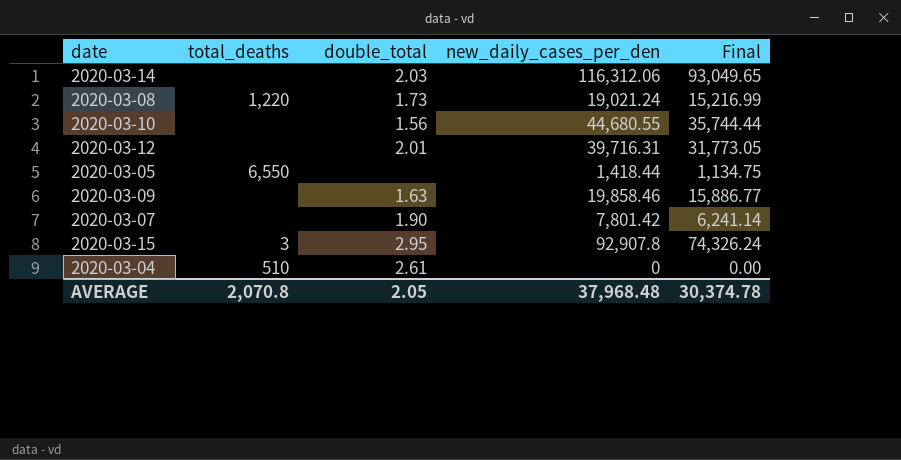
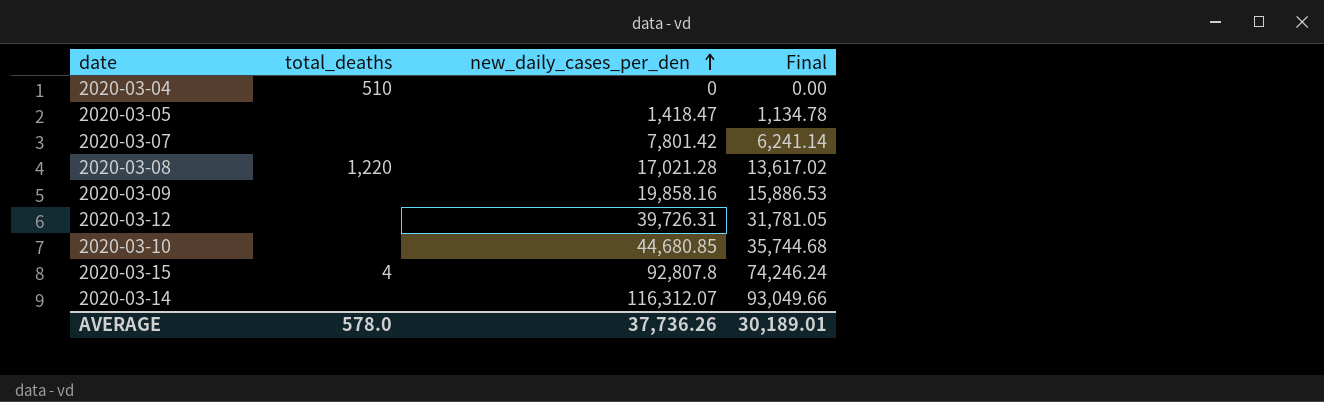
row order: none -> new_daily_cases_per_den ascending
column double_total | position: 3 -> none
2020-03-05 | total_deaths: 6,550 -> none
2020-03-05 | new_daily_cases_per_den: 1,418.44 -> 1,418.47
2020-03-05 | Final: 1,134.75 -> 1,134.78
2020-03-08 | new_daily_cases_per_den: 19,021.24 -> 17,021.28
2020-03-08 | Final: 15,216.99 -> 13,617.02
2020-03-09 | new_daily_cases_per_den: 19,858.46 -> 19,858.16
2020-03-09 | Final: 15,886.77 -> 15,886.53
2020-03-12 | new_daily_cases_per_den: 39,716.31 -> 39,726.31
2020-03-12 | Final: 31,773.05 -> 31,781.05
2020-03-10 | new_daily_cases_per_den: 44,680.55 -> 44,680.85
2020-03-10 | Final: 35,744.44 -> 35,744.68
2020-03-15 | total_deaths: 3 -> 4
2020-03-15 | new_daily_cases_per_den: 92,907.8 -> 92,807.8
2020-03-15 | Final: 74,326.24 -> 74,246.24
2020-03-14 | new_daily_cases_per_den: 116,312.06 -> 116,312.07
2020-03-14 | Final: 93,049.65 -> 93,049.66
AVERAGE | total_deaths: 2,070.8 -> 578.0
AVERAGE | new_daily_cases_per_den: 37,968.48 -> 37,736.26
AVERAGE | Final: 30,374.78 -> 30,189.01

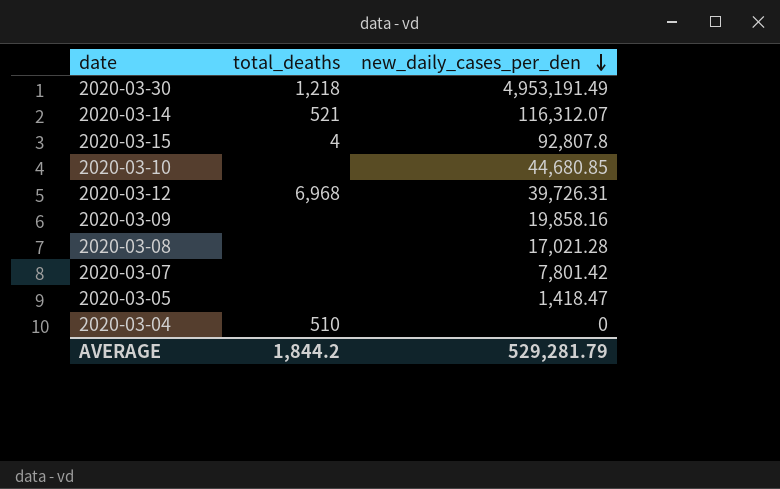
row order: new_daily_cases_per_den ascending -> new_daily_cases_per_den descending
column Final | formula: [new_daily_cases_per_den] * 0.8 -> none
row 2020-03-30: none -> 1,218 | 4,953,191.49
2020-03-14 | total_deaths: none -> 521
2020-03-12 | total_deaths: none -> 6,968
2020-03-08 | total_deaths: 1,220 -> none
AVERAGE | total_deaths: 578.0 -> 1,844.2
AVERAGE | new_daily_cases_per_den: 37,736.26 -> 529,281.79

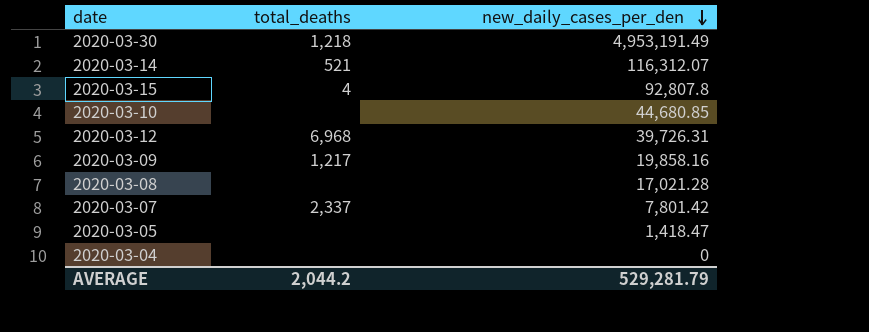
2020-03-09 | total_deaths: none -> 1,217
2020-03-07 | total_deaths: none -> 2,337
2020-03-04 | total_deaths: 510 -> none
AVERAGE | total_deaths: 1,844.2 -> 2,044.2

